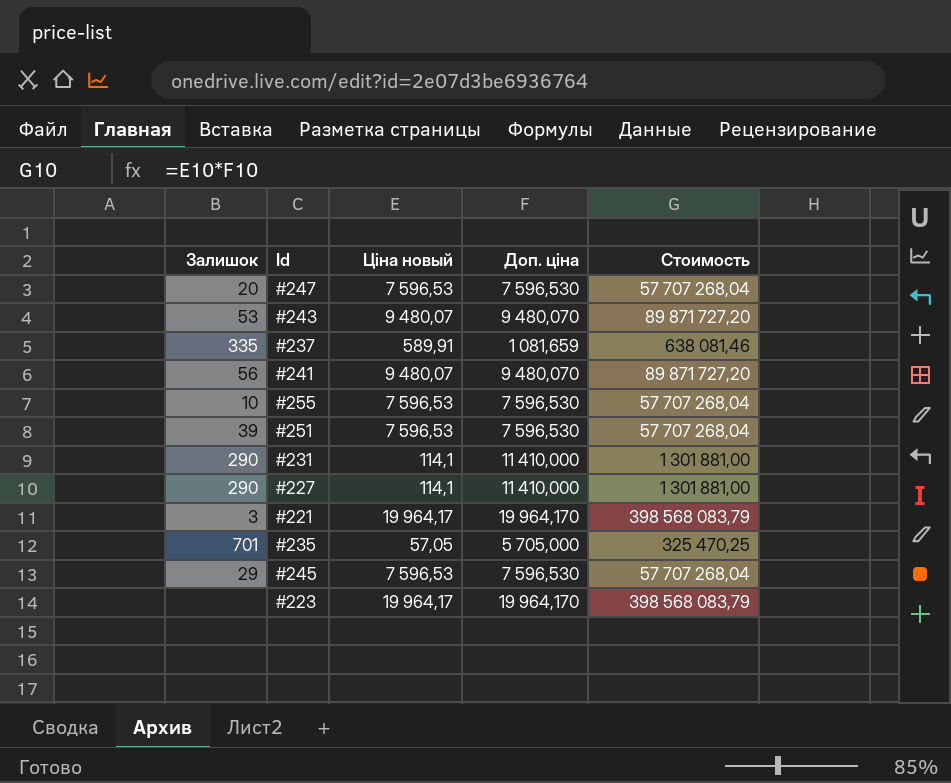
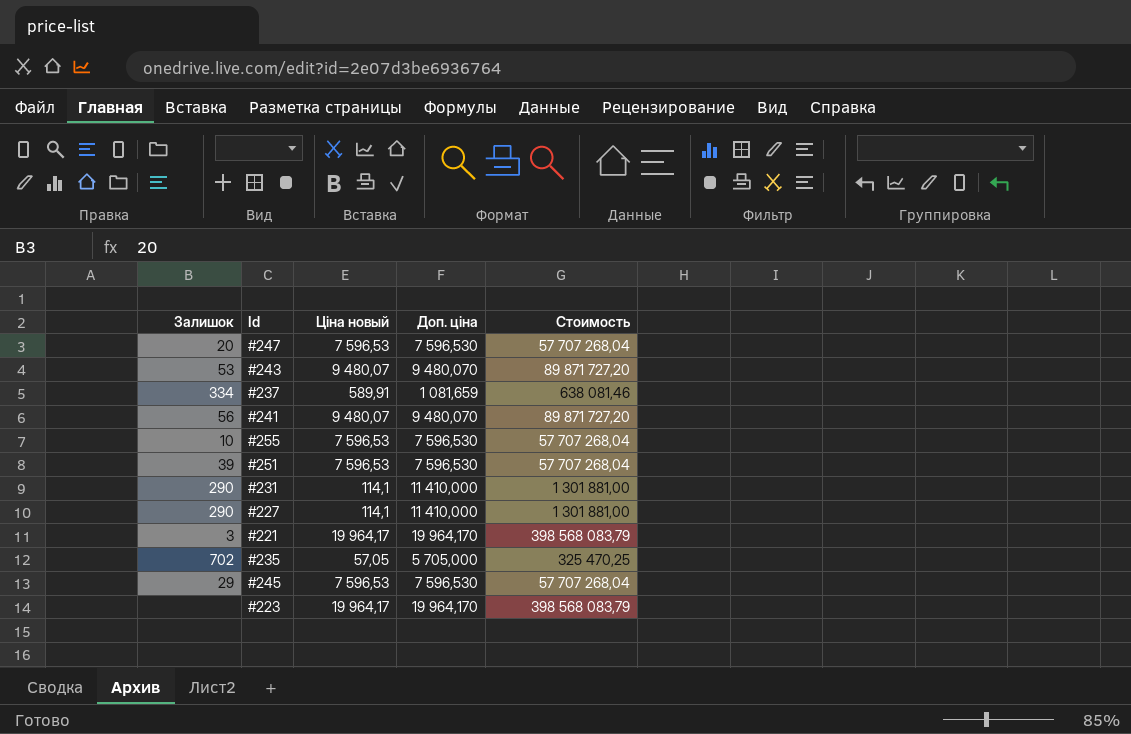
#237 | Залишок: 335 -> 334
#235 | Залишок: 701 -> 702

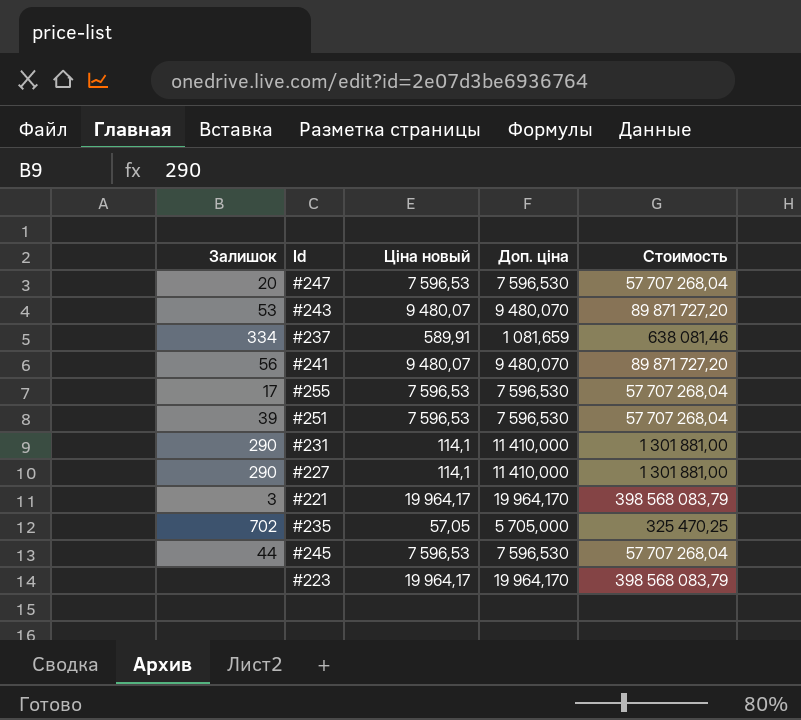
#255 | Залишок: 10 -> 17
#245 | Залишок: 29 -> 44

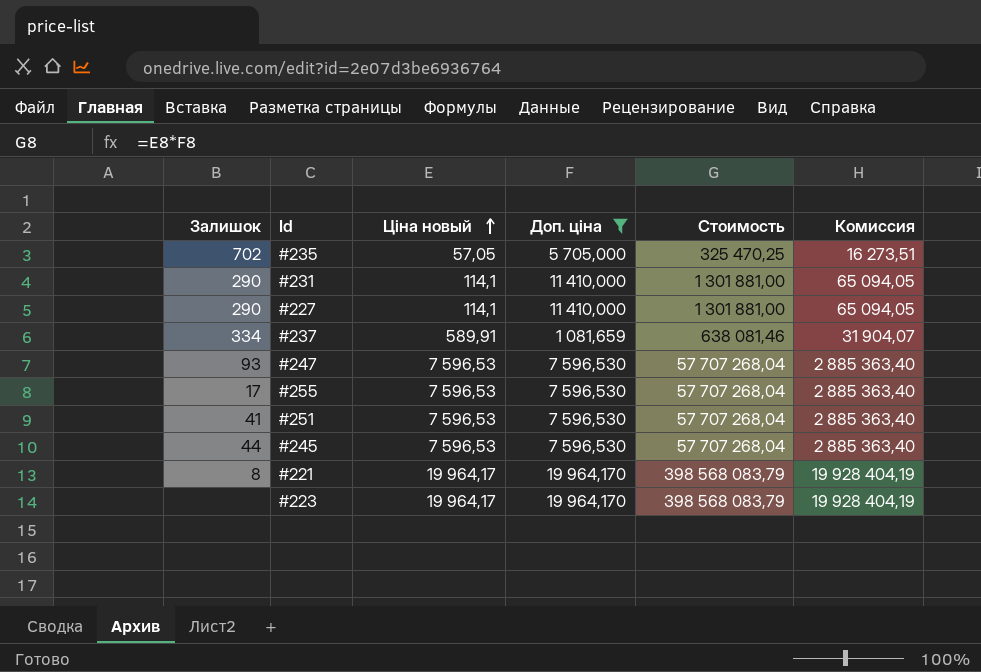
filter: none -> Доп. ціна != 9 480,070
row order: none -> Ціна новый ascending
column Комиссия | formula: none -> [Стоимость] * 0,05
#247 | Залишок: 20 -> 93
#251 | Залишок: 39 -> 41
#221 | Залишок: 3 -> 8

